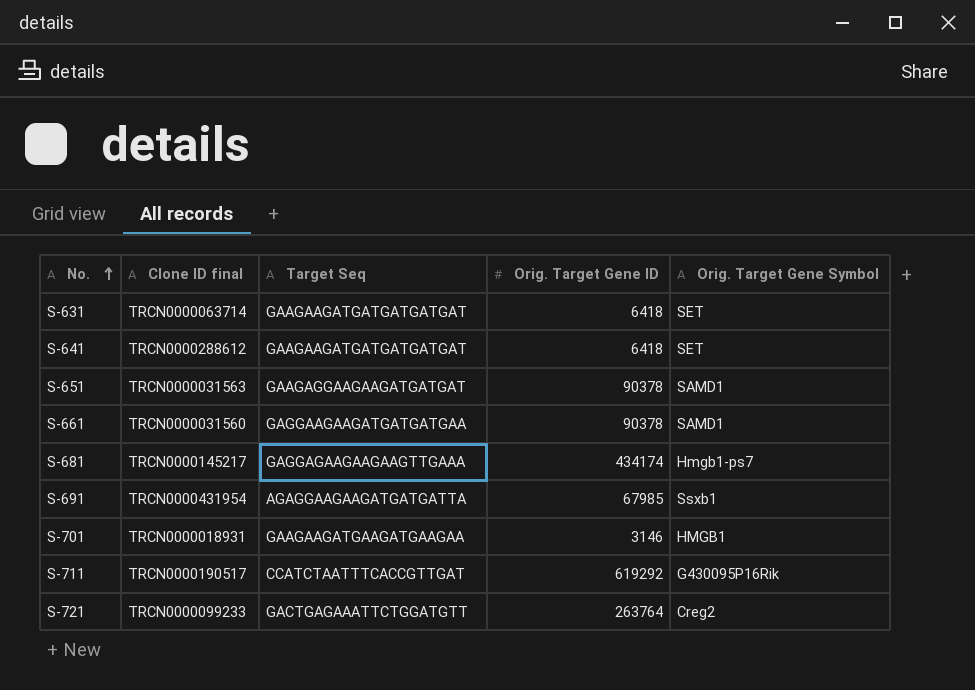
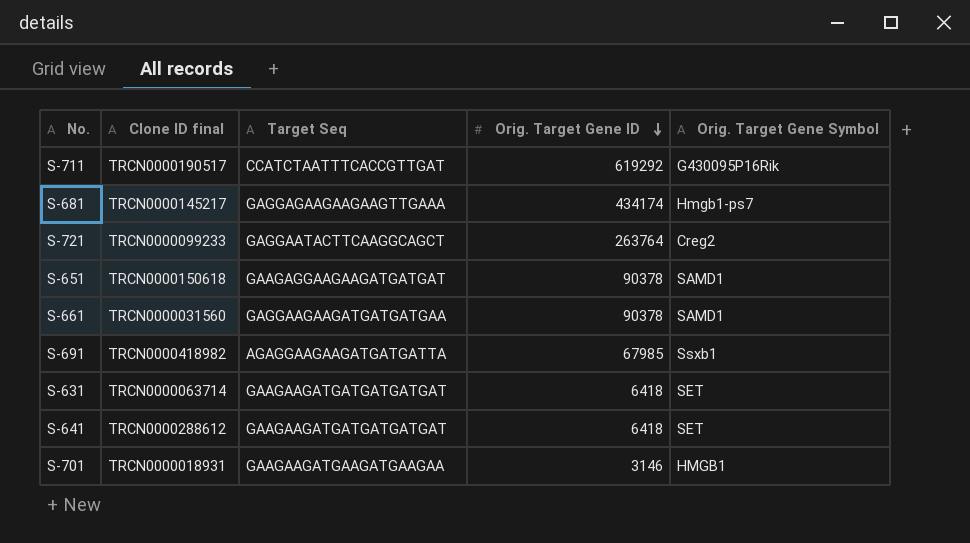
row order: No. ascending -> Orig. Target Gene ID descending
S-721 | Target Seq: GACTGAGAAATTCTGGATGTT -> GAGGAATACTTCAAGGCAGCT
S-651 | Clone ID final: TRCN0000031563 -> TRCN0000150618
S-691 | Clone ID final: TRCN0000431954 -> TRCN0000418982

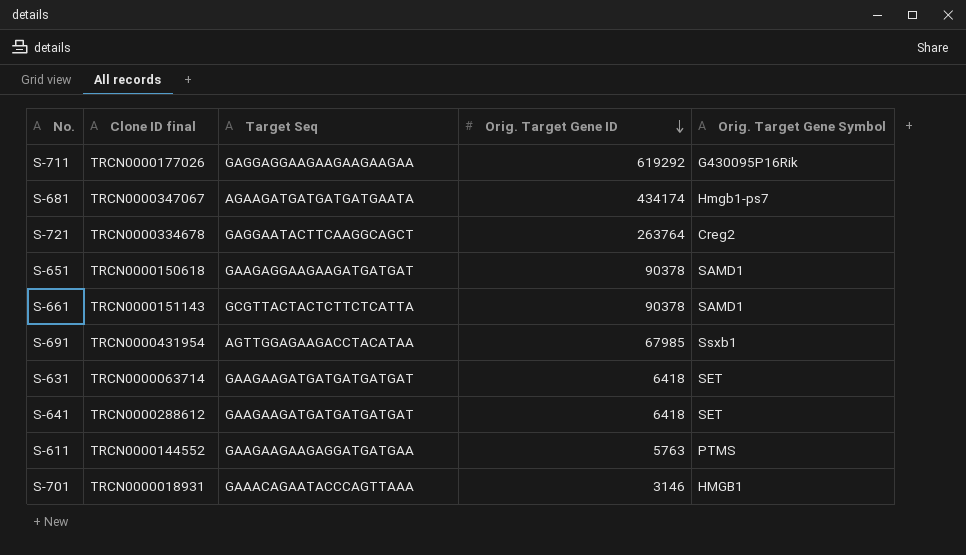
S-711 | Clone ID final: TRCN0000190517 -> TRCN0000177026
S-711 | Target Seq: CCATCTAATTTCACCGTTGAT -> GAGGAGGAAGAAGAAGAAGAA
S-681 | Clone ID final: TRCN0000145217 -> TRCN0000347067
S-681 | Target Seq: GAGGAGAAGAAGAAGTTGAAA -> AGAAGATGATGATGATGAATA
S-721 | Clone ID final: TRCN0000099233 -> TRCN0000334678
S-661 | Clone ID final: TRCN0000031560 -> TRCN0000151143
S-661 | Target Seq: GAGGAAGAAGATGATGATGAA -> GCGTTACTACTCTTCTCATTA
S-691 | Clone ID final: TRCN0000418982 -> TRCN0000431954
S-691 | Target Seq: AGAGGAAGAAGATGATGATTA -> AGTTGGAGAAGACCTACATAA
row S-611: none -> TRCN0000144552 | GAAGAAGAAGAGGATGATGAA | 5763 | PTMS
S-701 | Target Seq: GAAGAAGATGAAGATGAAGAA -> GAAACAGAATACCCAGTTAAA

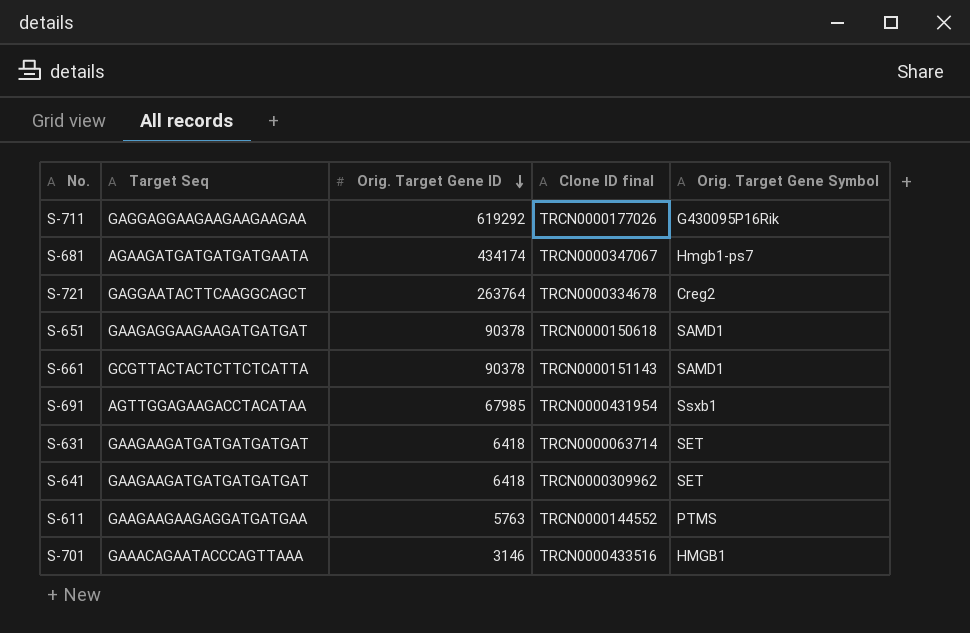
column Clone ID final | position: 2 -> 4
S-641 | Clone ID final: TRCN0000288612 -> TRCN0000309962
S-701 | Clone ID final: TRCN0000018931 -> TRCN0000433516

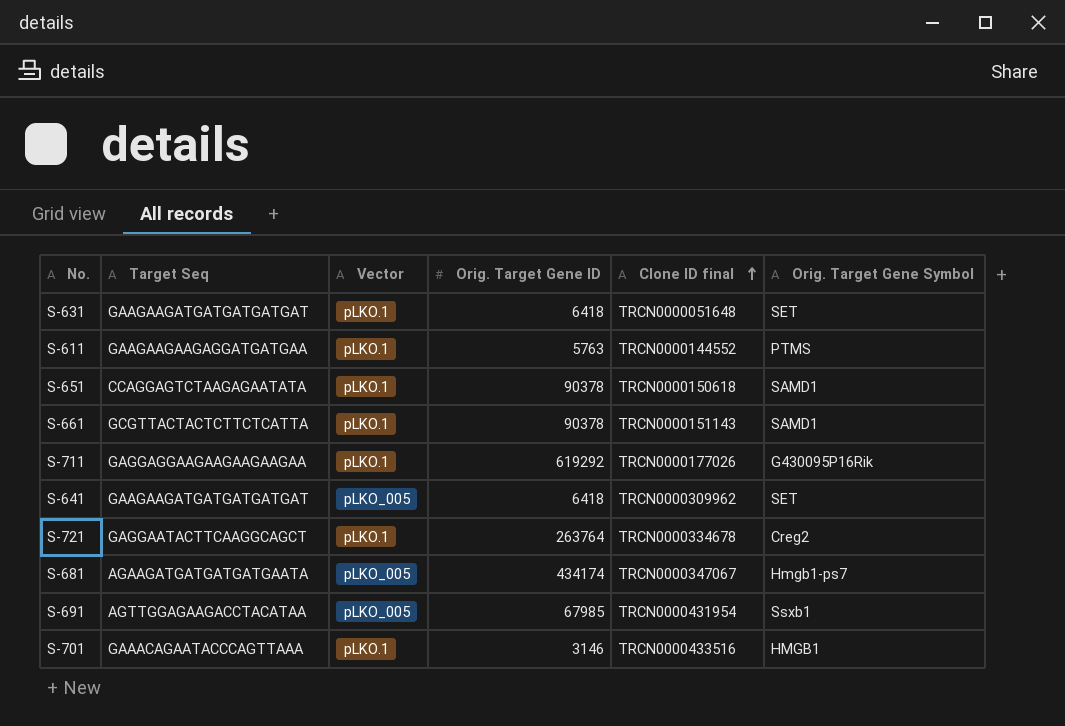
row order: Orig. Target Gene ID descending -> Clone ID final ascending
column Vector | position: none -> 3
S-631 | Clone ID final: TRCN0000063714 -> TRCN0000051648
S-651 | Target Seq: GAAGAGGAAGAAGATGATGAT -> CCAGGAGTCTAAGAGAATATA

